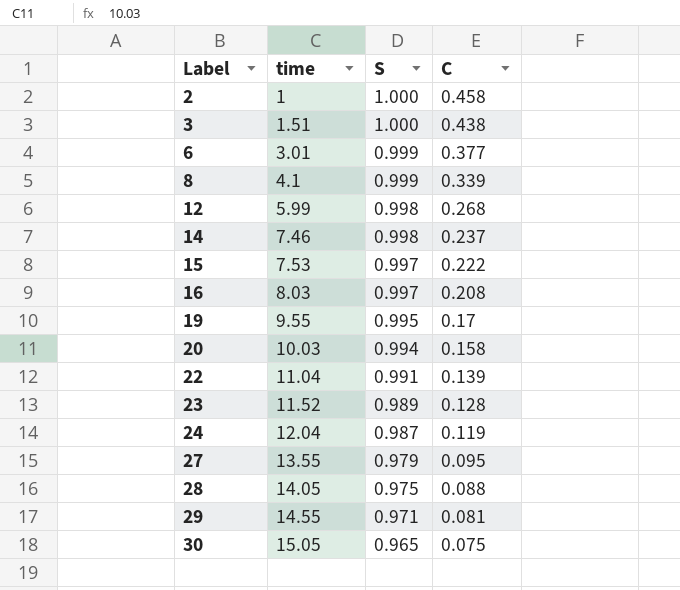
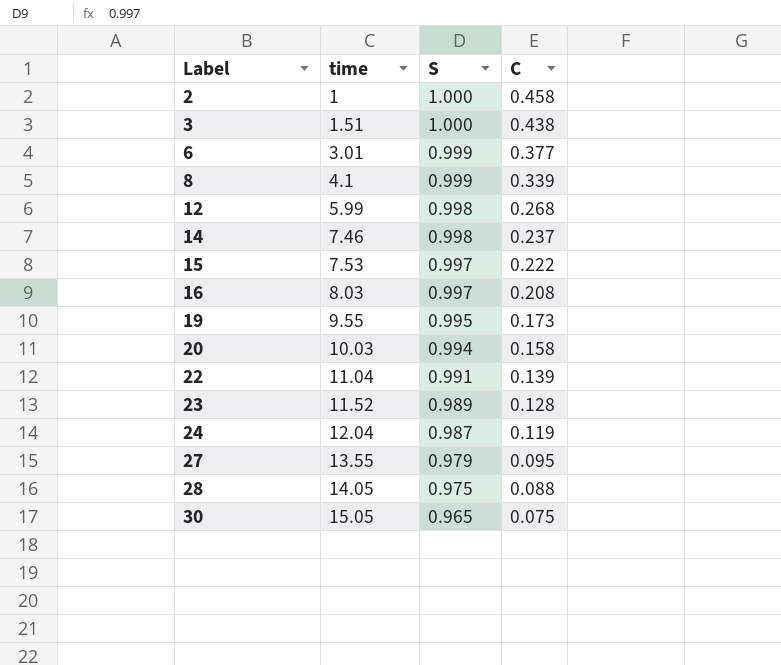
row 29: 14.55 | 0.971 | 0.081 -> none
19 | C: 0.17 -> 0.173

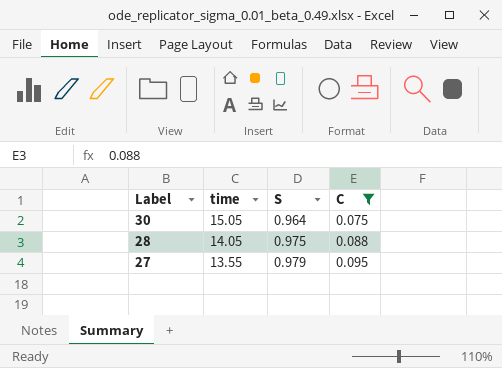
filter: none -> C <= 0.095
row order: Label ascending -> Label descending
30 | S: 0.965 -> 0.964

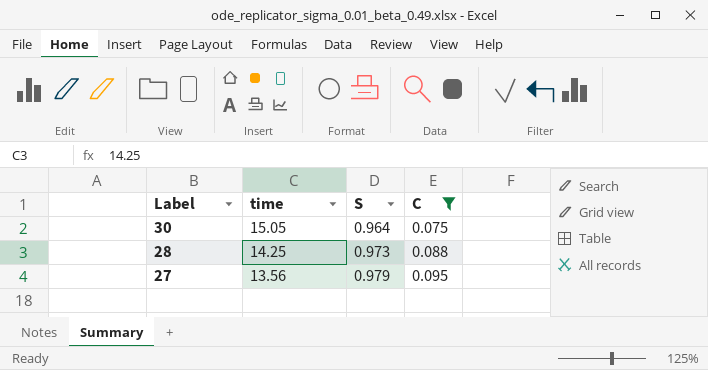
28 | time: 14.05 -> 14.25
28 | S: 0.975 -> 0.973
27 | time: 13.55 -> 13.56

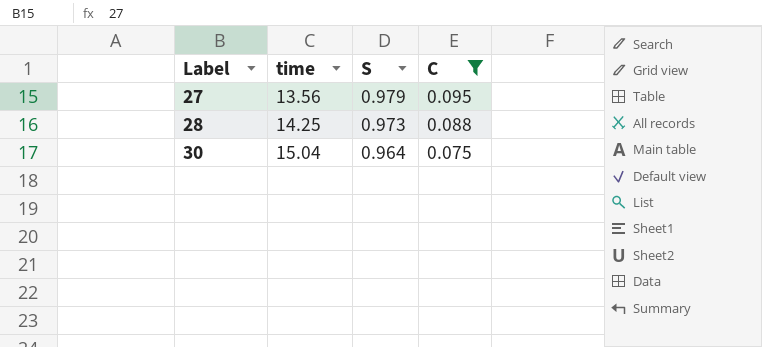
row order: Label descending -> Label ascending
30 | time: 15.05 -> 15.04

